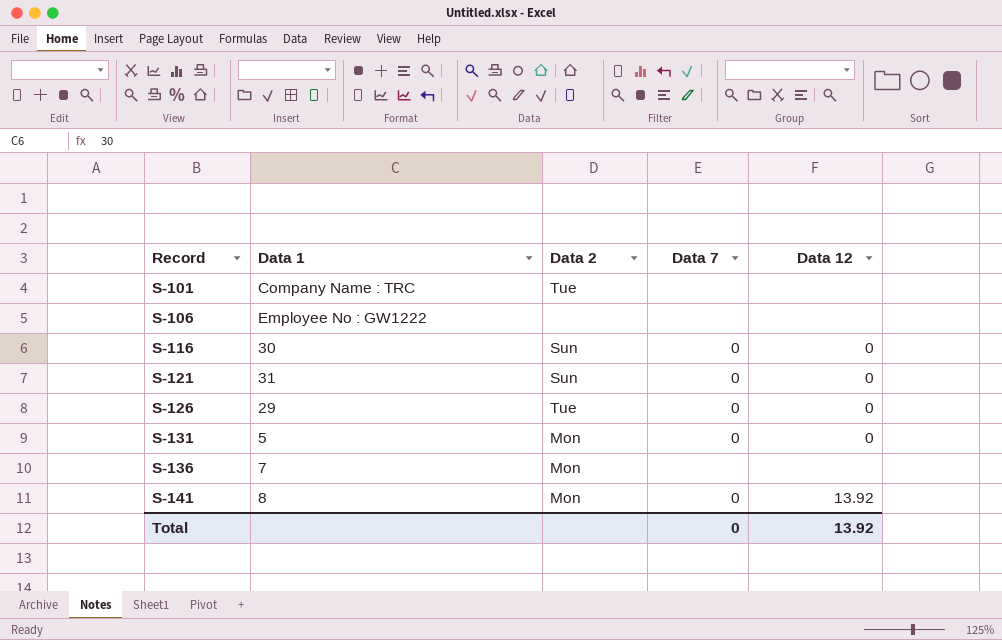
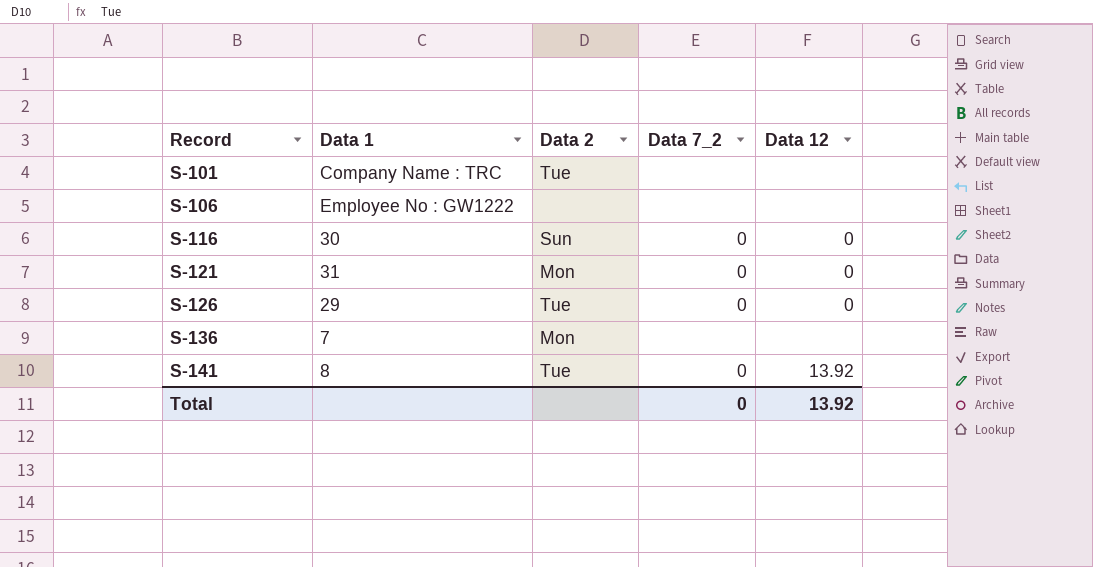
column name: Data 7 -> Data 7_2
row S-131: 5 | Mon | 0 | 0 -> none
S-121 | Data 2: Sun -> Mon
S-141 | Data 2: Mon -> Tue

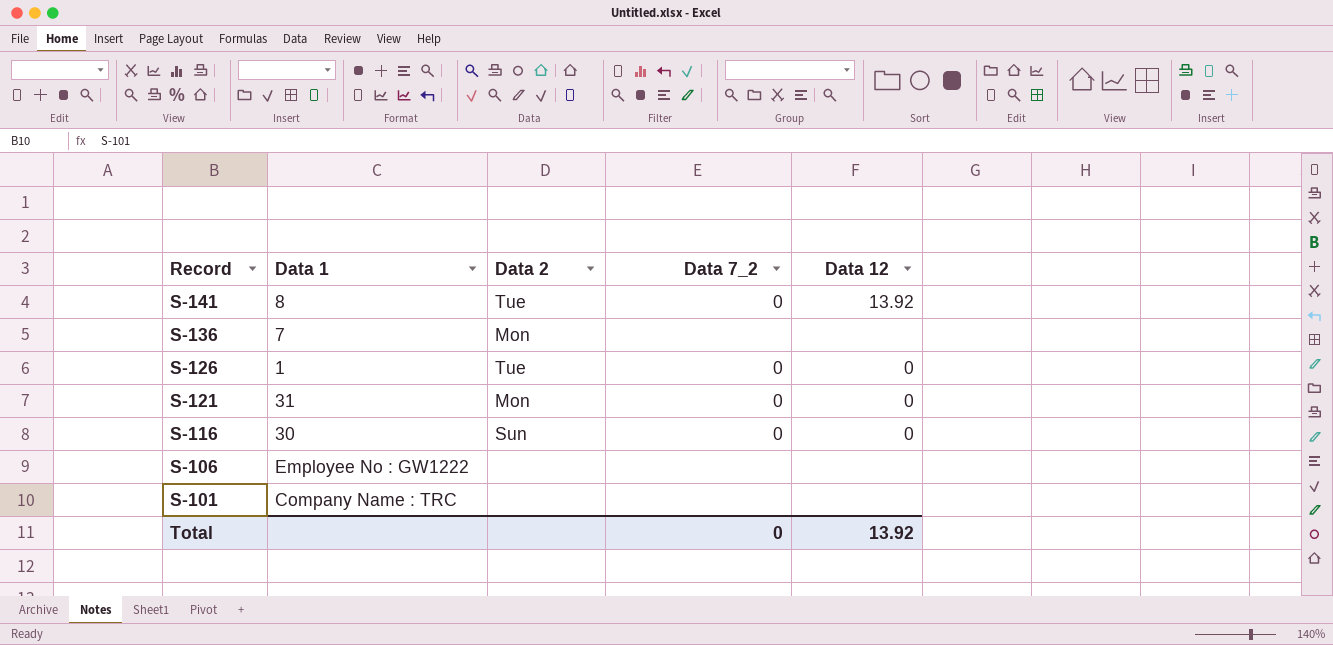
row order: Record ascending -> Record descending
S-126 | Data 1: 29 -> 1
S-101 | Data 2: Tue -> none

